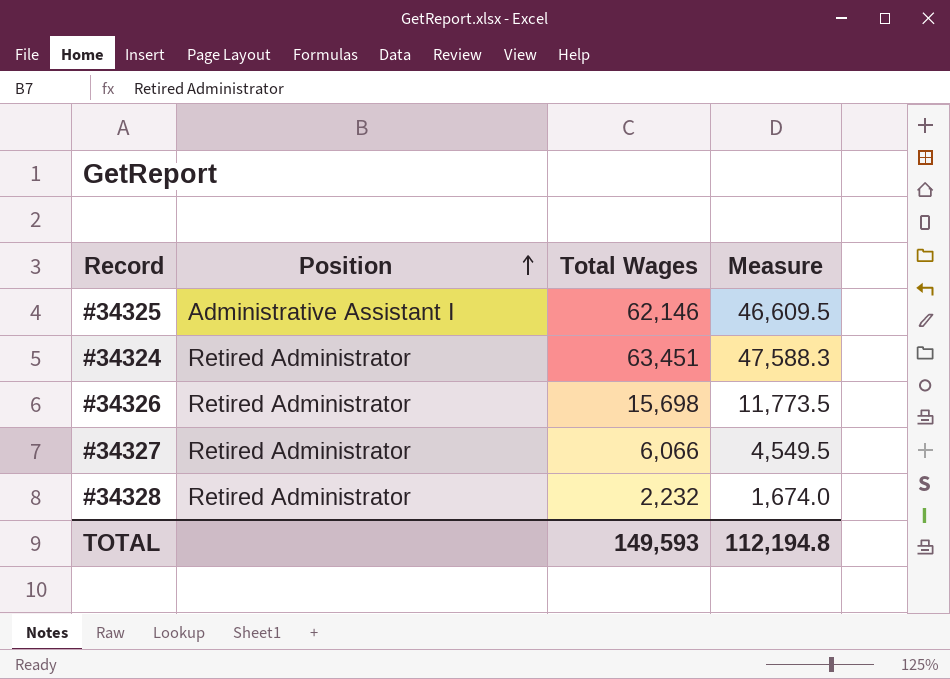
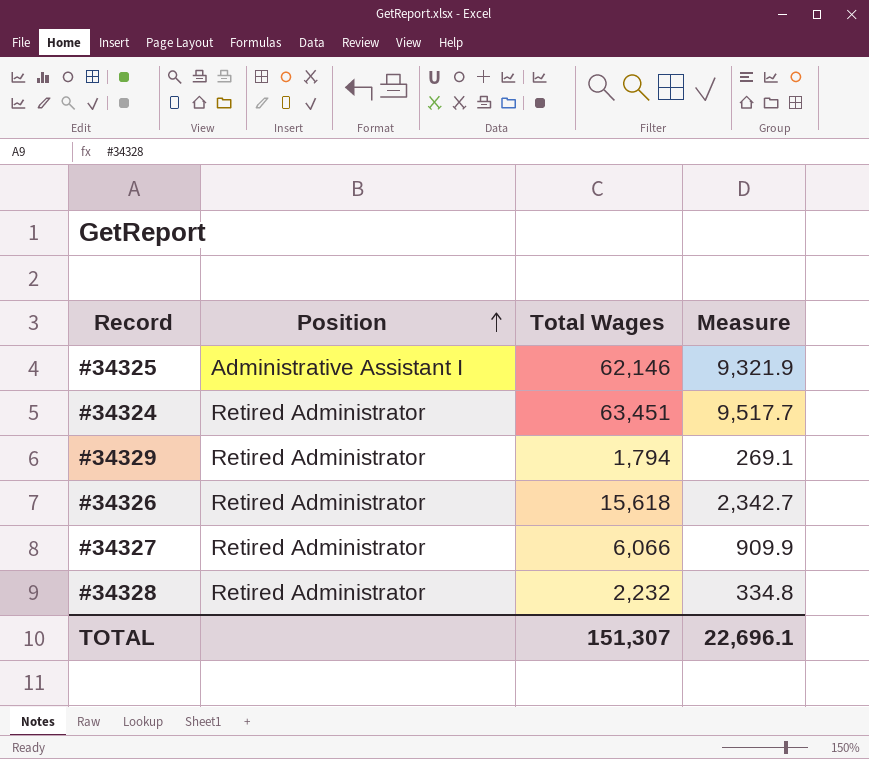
column Measure | formula: [Total Wages] * 0.75 -> [Total Wages] * 0.15
row #34329: none -> Retired Administrator | 1,794 | 269.1
#34326 | Total Wages: 15,698 -> 15,618
TOTAL | Total Wages: 149,593 -> 151,307
TOTAL | Measure: 112,194.8 -> 22,696.1

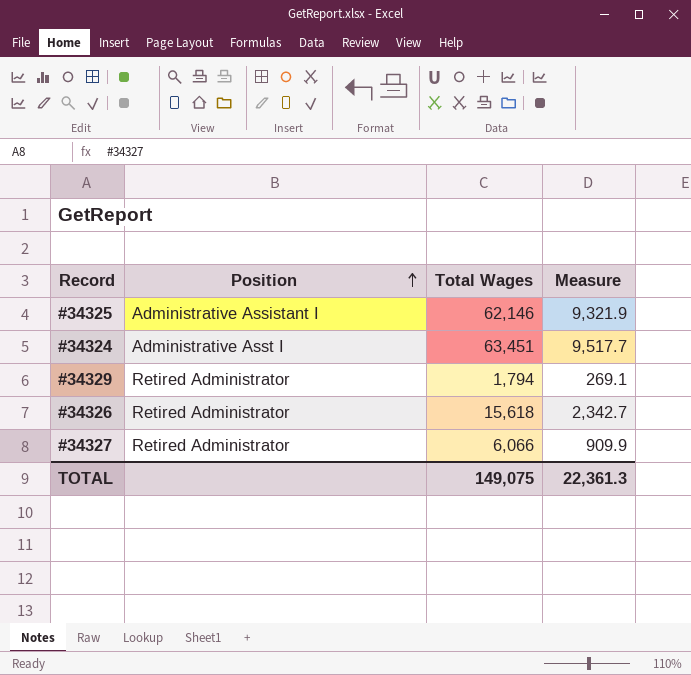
row #34328: Retired Administrator | 2,232 | 334.8 -> none
#34324 | Position: Retired Administrator -> Administrative Asst I
TOTAL | Total Wages: 151,307 -> 149,075
TOTAL | Measure: 22,696.1 -> 22,361.3

